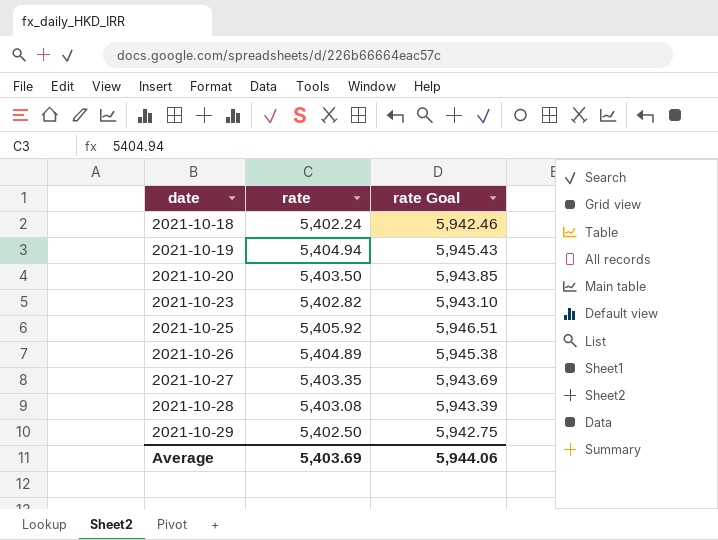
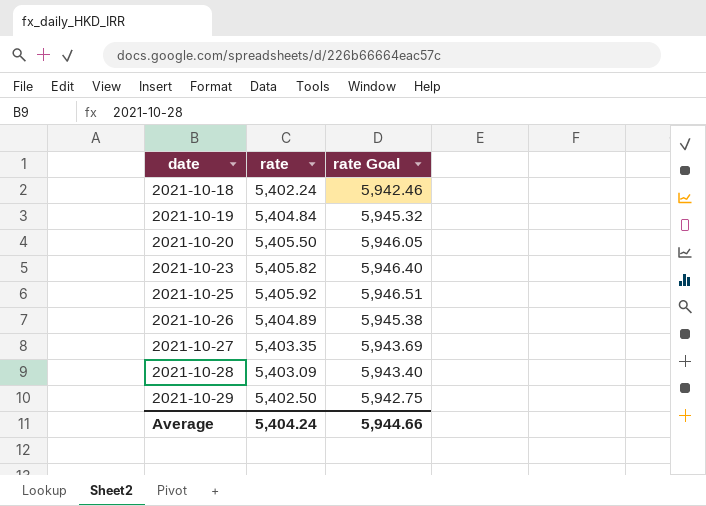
2021-10-19 | rate: 5,404.94 -> 5,404.84
2021-10-19 | rate Goal: 5,945.43 -> 5,945.32
2021-10-20 | rate: 5,403.50 -> 5,405.50
2021-10-20 | rate Goal: 5,943.85 -> 5,946.05
2021-10-23 | rate: 5,402.82 -> 5,405.82
2021-10-23 | rate Goal: 5,943.10 -> 5,946.40
2021-10-28 | rate: 5,403.08 -> 5,403.09
2021-10-28 | rate Goal: 5,943.39 -> 5,943.40
Average | rate: 5,403.69 -> 5,404.24
Average | rate Goal: 5,944.06 -> 5,944.66

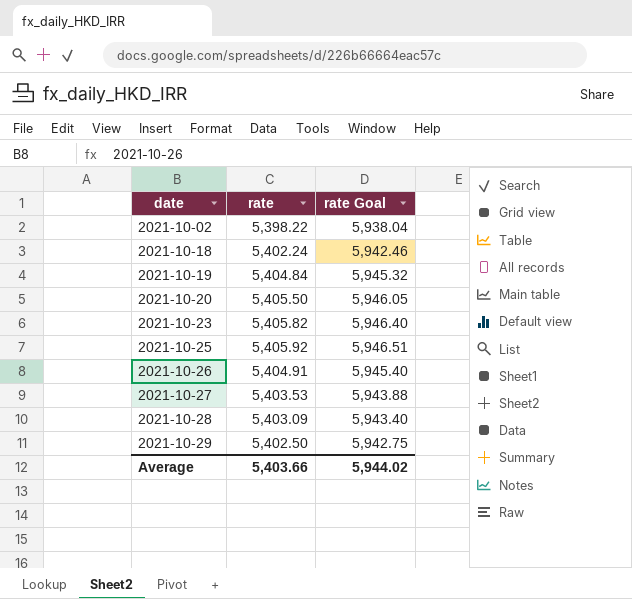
row 2021-10-02: none -> 5,398.22 | 5,938.04
2021-10-26 | rate: 5,404.89 -> 5,404.91
2021-10-26 | rate Goal: 5,945.38 -> 5,945.40
2021-10-27 | rate: 5,403.35 -> 5,403.53
2021-10-27 | rate Goal: 5,943.69 -> 5,943.88
Average | rate: 5,404.24 -> 5,403.66
Average | rate Goal: 5,944.66 -> 5,944.02

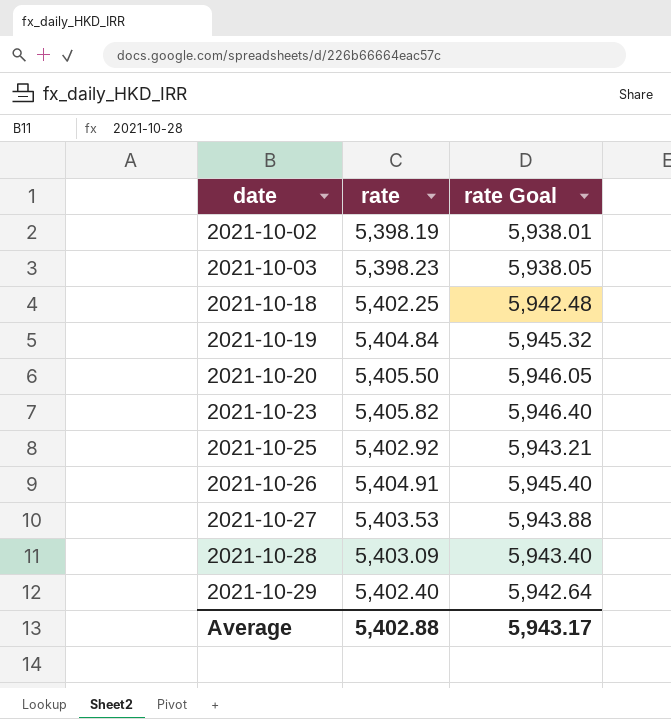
2021-10-02 | rate: 5,398.22 -> 5,398.19
2021-10-02 | rate Goal: 5,938.04 -> 5,938.01
row 2021-10-03: none -> 5,398.23 | 5,938.05
2021-10-18 | rate: 5,402.24 -> 5,402.25
2021-10-18 | rate Goal: 5,942.46 -> 5,942.48
2021-10-25 | rate: 5,405.92 -> 5,402.92
2021-10-25 | rate Goal: 5,946.51 -> 5,943.21
2021-10-29 | rate: 5,402.50 -> 5,402.40
2021-10-29 | rate Goal: 5,942.75 -> 5,942.64
Average | rate: 5,403.66 -> 5,402.88
Average | rate Goal: 5,944.02 -> 5,943.17

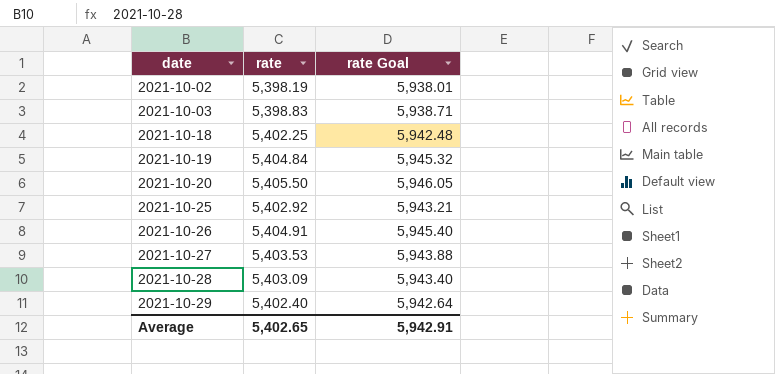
row 2021-10-23: 5,405.82 | 5,946.40 -> none
2021-10-03 | rate: 5,398.23 -> 5,398.83
2021-10-03 | rate Goal: 5,938.05 -> 5,938.71
Average | rate: 5,402.88 -> 5,402.65
Average | rate Goal: 5,943.17 -> 5,942.91

